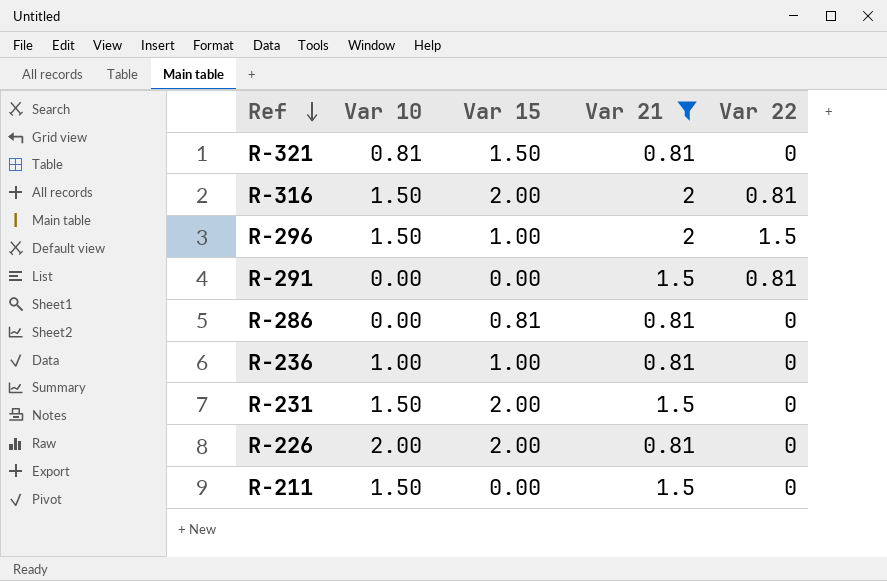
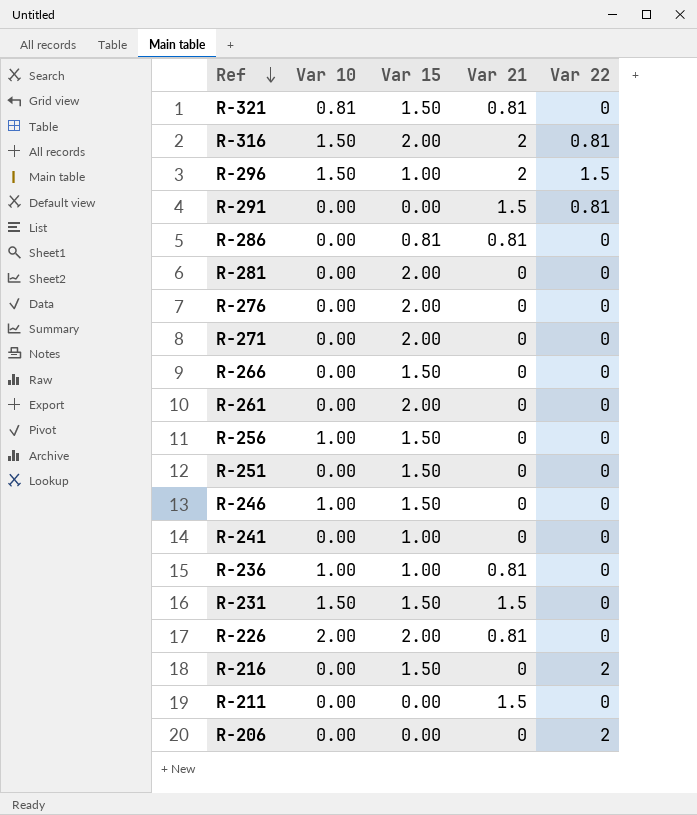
filter: Var 21 != 0 -> none
R-231 | Var 15: 2.00 -> 1.50
R-211 | Var 10: 1.50 -> 0.00

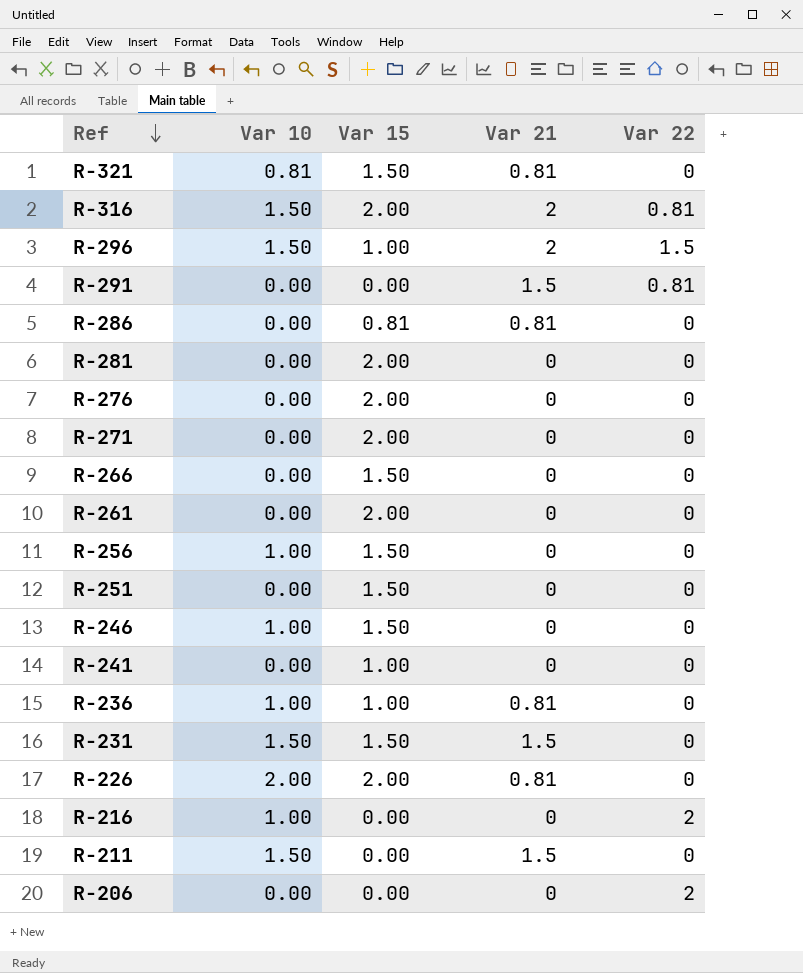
R-216 | Var 10: 0.00 -> 1.00
R-216 | Var 15: 1.50 -> 0.00
R-211 | Var 10: 0.00 -> 1.50

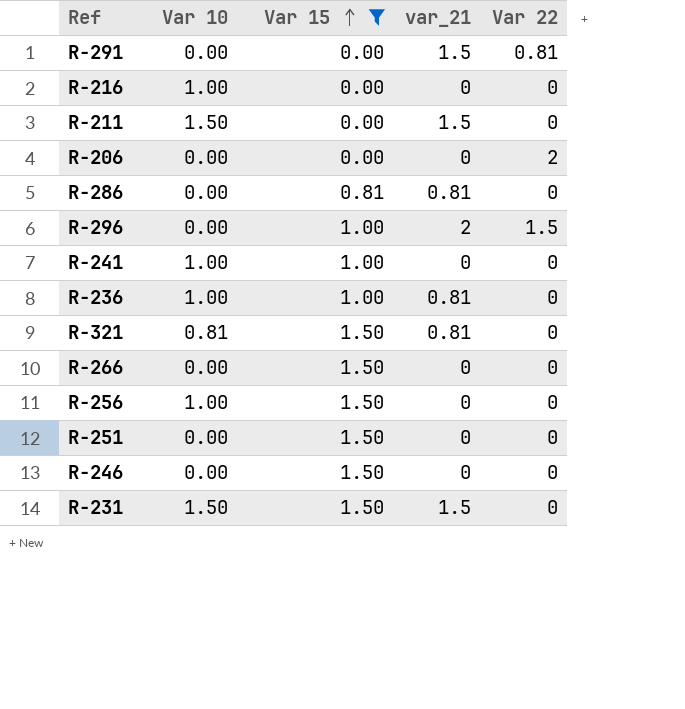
filter: none -> Var 15 != 2.00
row order: Ref descending -> Var 15 ascending
column name: Var 21 -> var_21
R-216 | Var 22: 2 -> 0
R-296 | Var 10: 1.50 -> 0.00
R-241 | Var 10: 0.00 -> 1.00
R-246 | Var 10: 1.00 -> 0.00

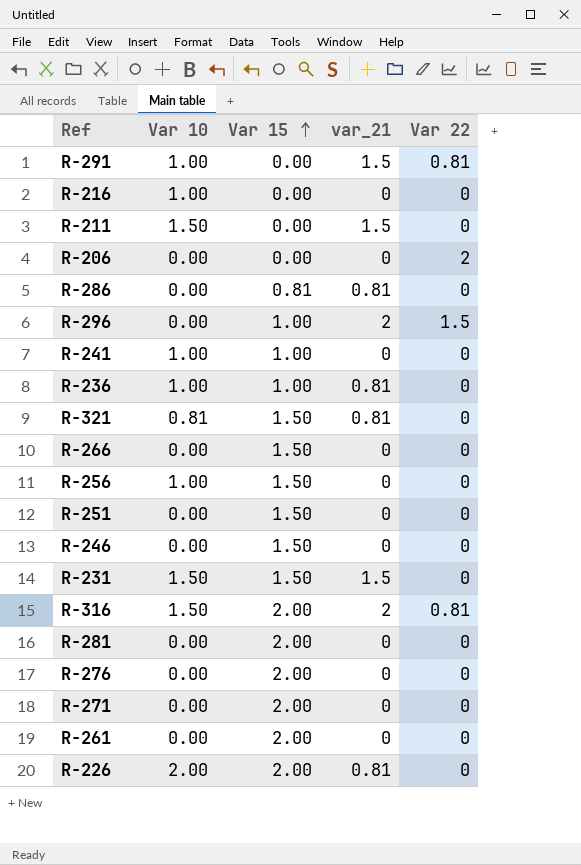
filter: Var 15 != 2.00 -> none
R-291 | Var 10: 0.00 -> 1.00

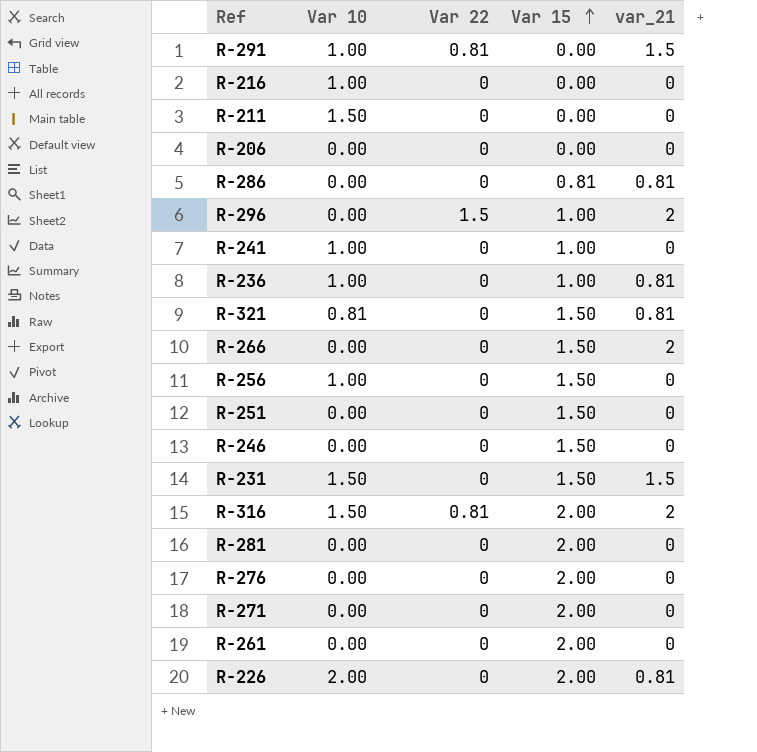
column Var 22 | position: 5 -> 3
R-211 | var_21: 1.5 -> 0
R-206 | Var 22: 2 -> 0
R-266 | var_21: 0 -> 2

